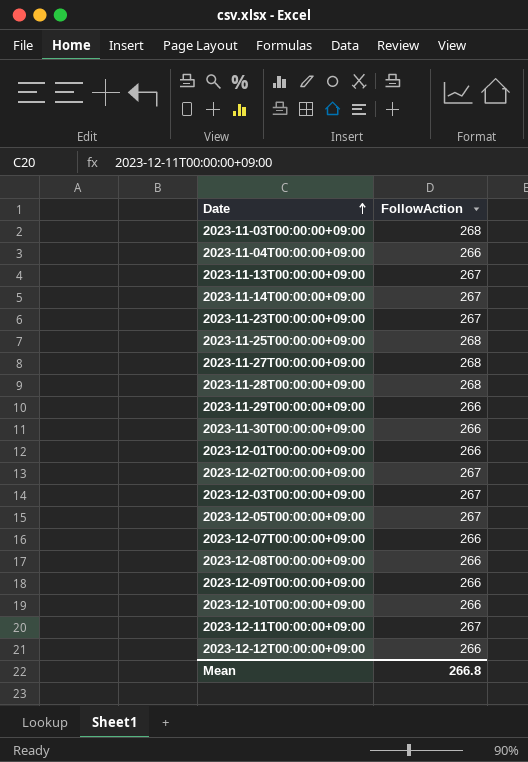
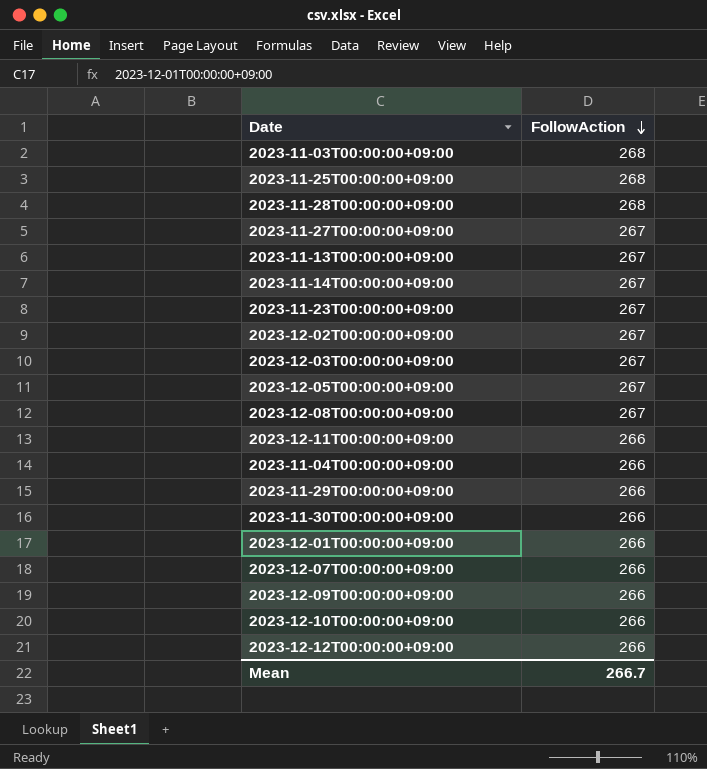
row order: Date ascending -> FollowAction descending
2023-11-27T00:00:00+09:00 | FollowAction: 268 -> 267
2023-12-08T00:00:00+09:00 | FollowAction: 266 -> 267
2023-12-11T00:00:00+09:00 | FollowAction: 267 -> 266
Mean | FollowAction: 266.8 -> 266.7

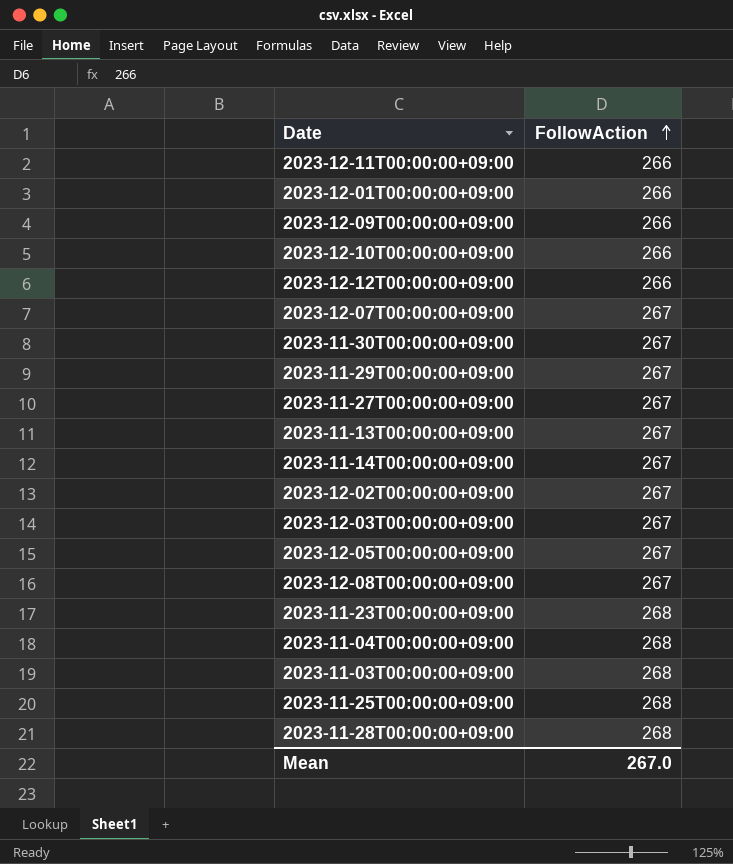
row order: FollowAction descending -> FollowAction ascending
2023-12-07T00:00:00+09:00 | FollowAction: 266 -> 267
2023-11-30T00:00:00+09:00 | FollowAction: 266 -> 267
2023-11-29T00:00:00+09:00 | FollowAction: 266 -> 267
2023-11-23T00:00:00+09:00 | FollowAction: 267 -> 268
2023-11-04T00:00:00+09:00 | FollowAction: 266 -> 268
Mean | FollowAction: 266.7 -> 267.0

